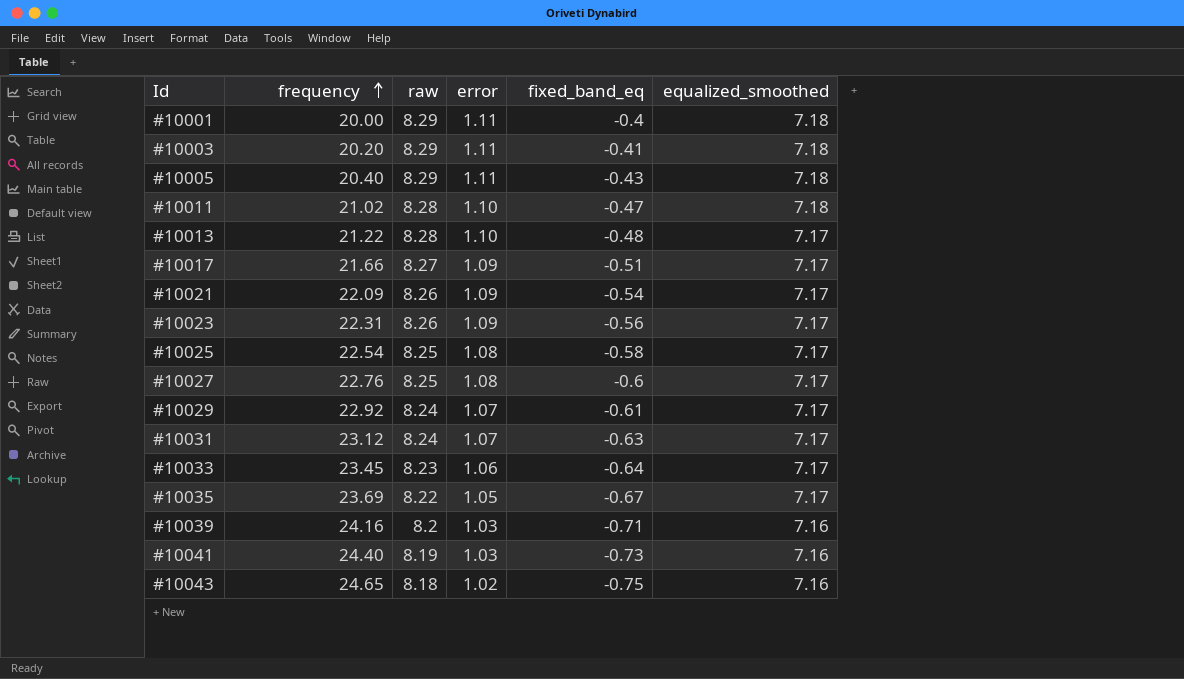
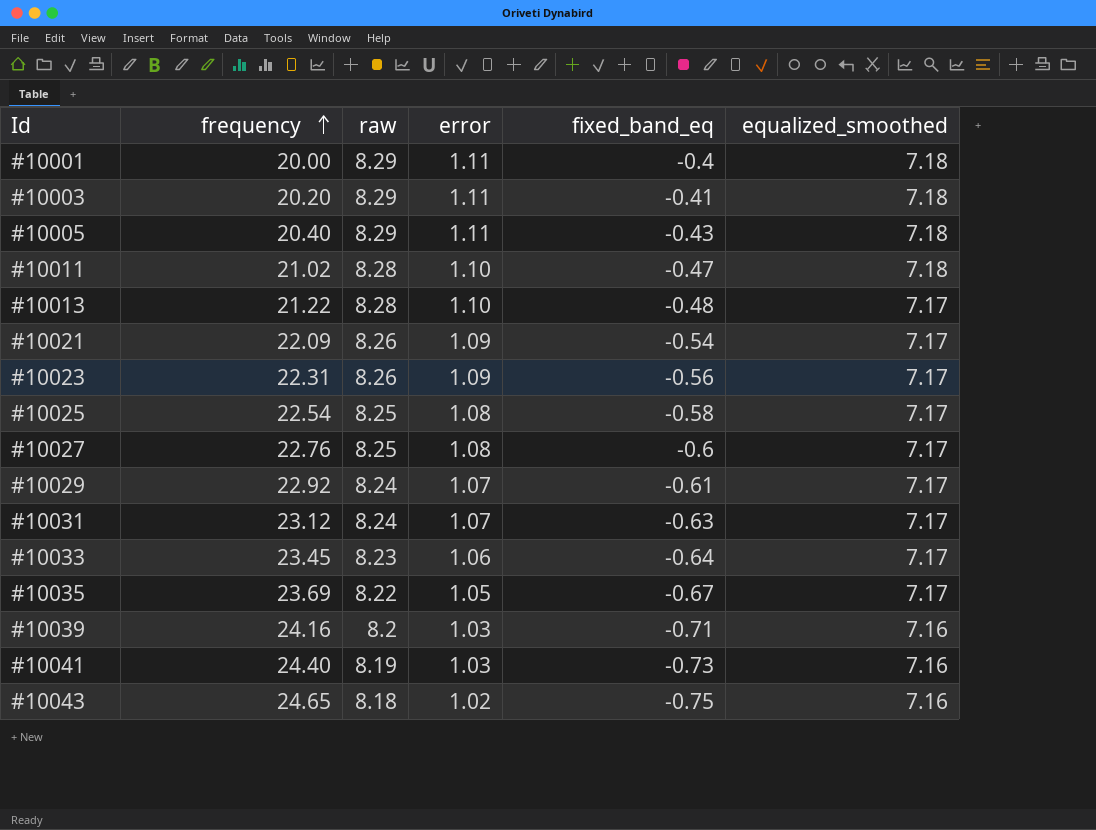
row #10017: 21.66 | 8.27 | 1.09 | -0.51 | 7.17 -> none

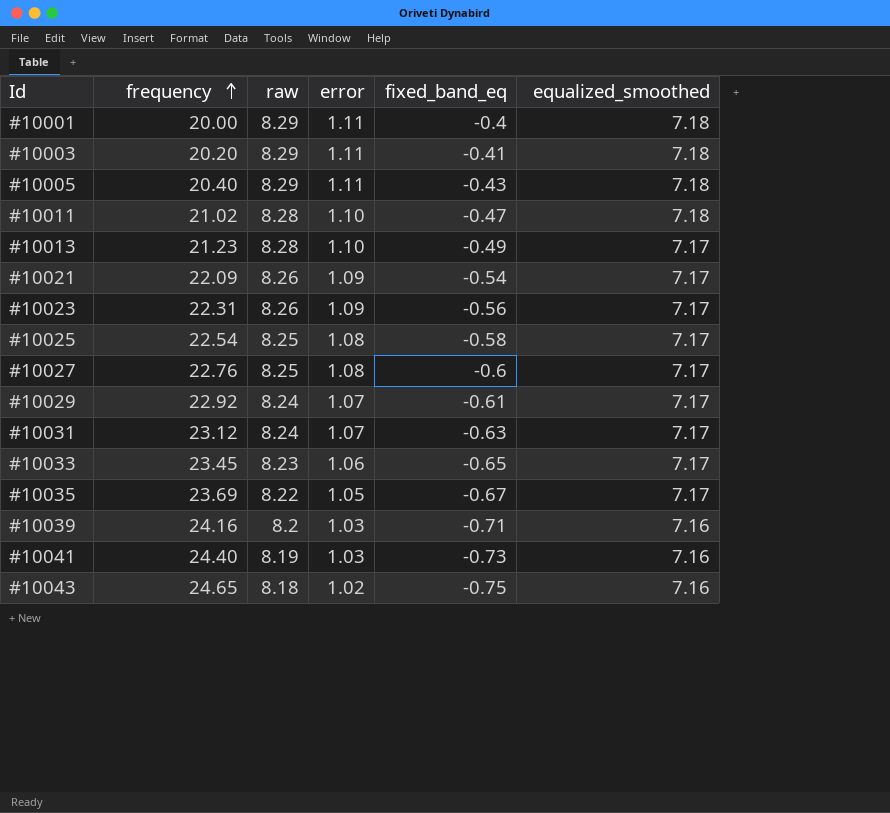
#10013 | frequency: 21.22 -> 21.23
#10013 | fixed_band_eq: -0.48 -> -0.49
#10033 | fixed_band_eq: -0.64 -> -0.65

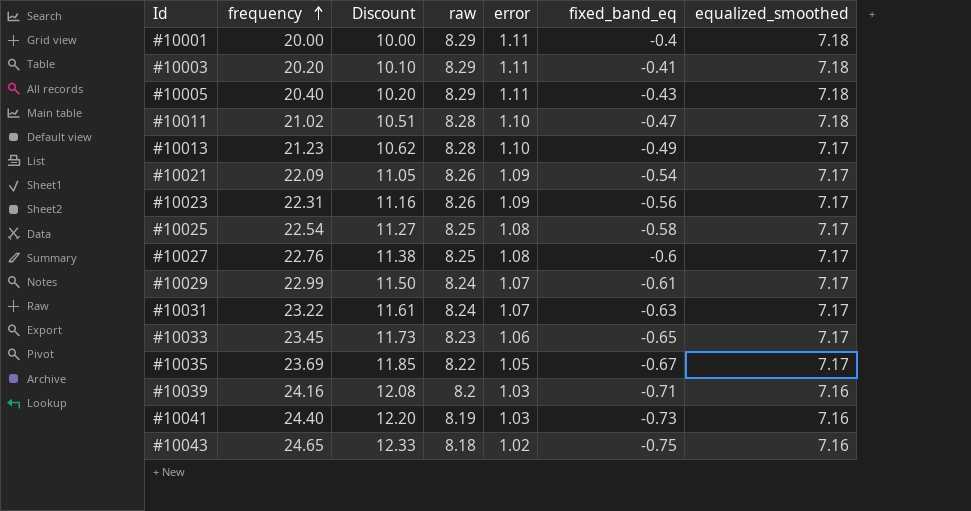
column Discount | formula: none -> [frequency] * 0.5
#10029 | frequency: 22.92 -> 22.99
#10031 | frequency: 23.12 -> 23.22

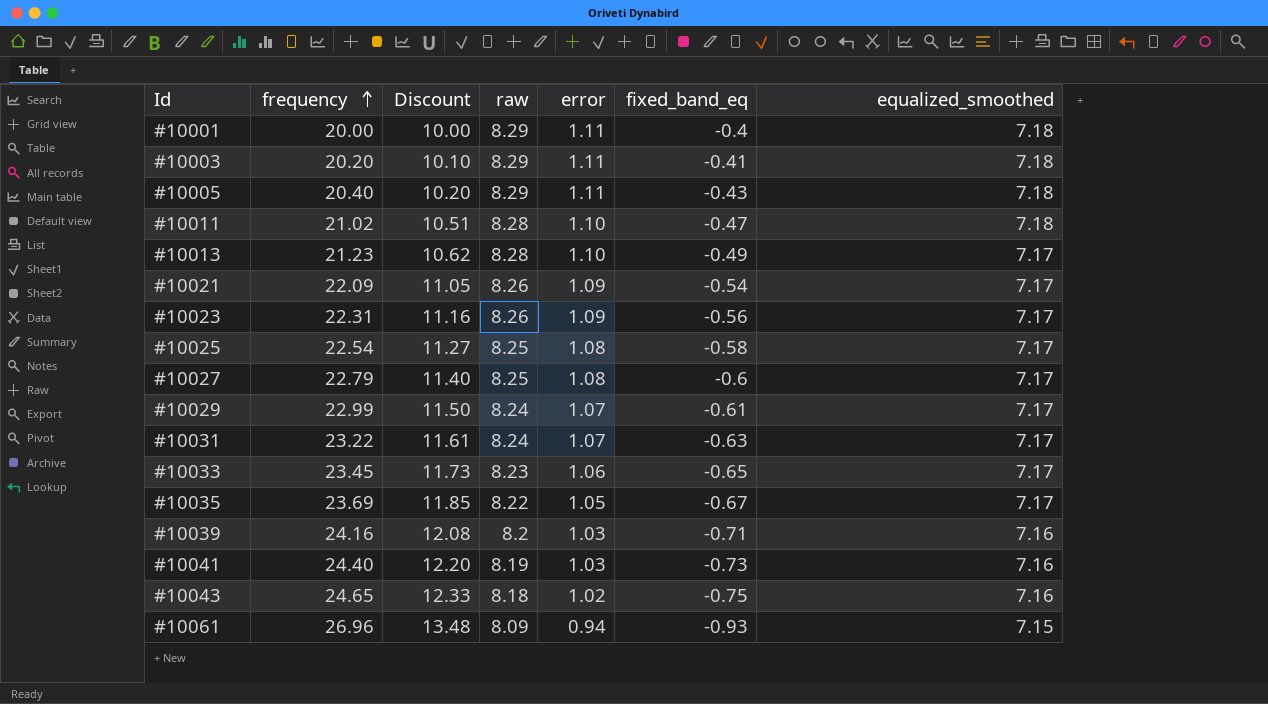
#10027 | frequency: 22.76 -> 22.79
#10027 | Discount: 11.38 -> 11.40
row #10061: none -> 26.96 | 13.48 | 8.09 | 0.94 | -0.93 | 7.15

